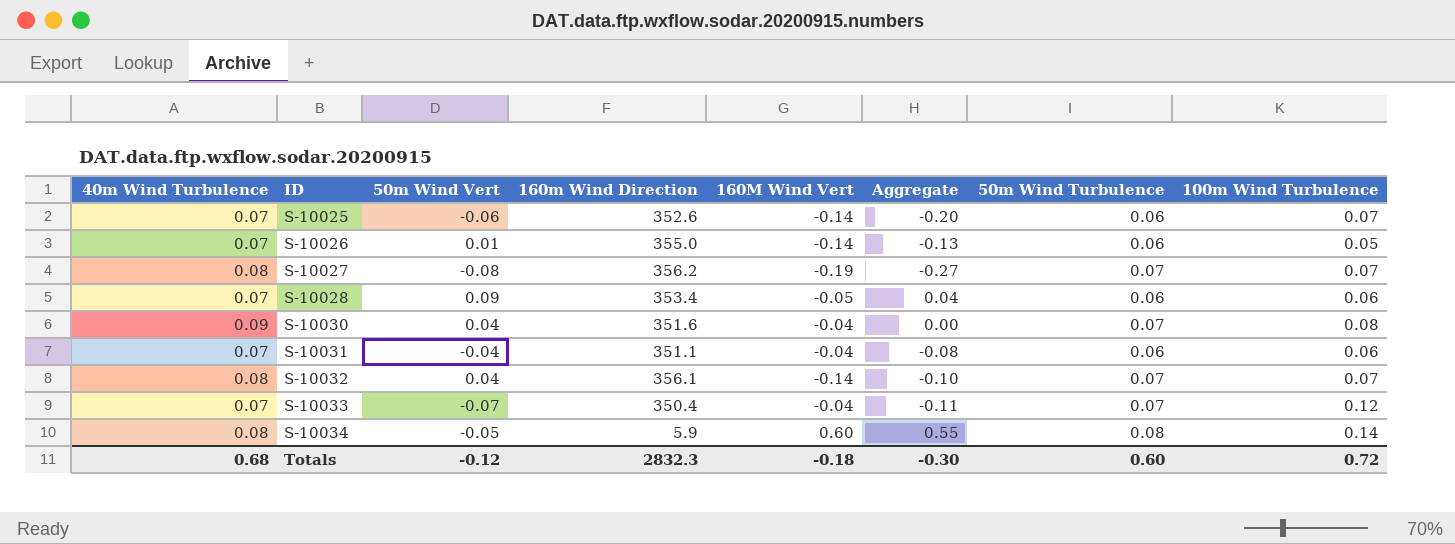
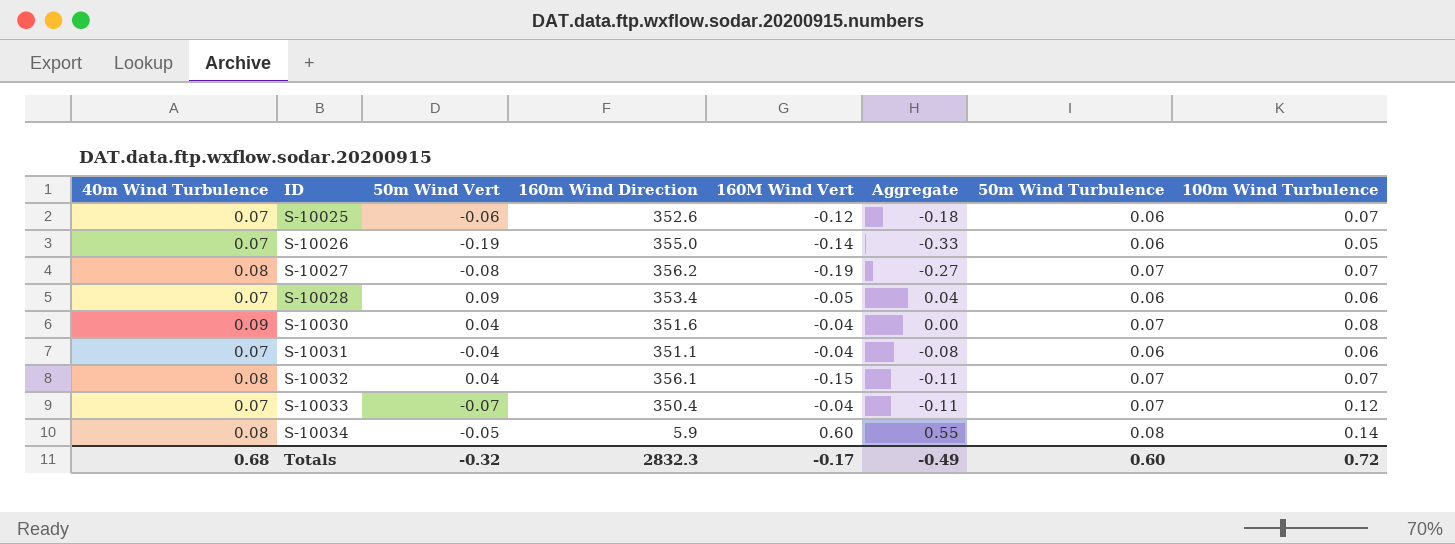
S-10025 | 160M Wind Vert: -0.14 -> -0.12
S-10025 | Aggregate: -0.20 -> -0.18
S-10026 | 50m Wind Vert: 0.01 -> -0.19
S-10026 | Aggregate: -0.13 -> -0.33
S-10032 | 160M Wind Vert: -0.14 -> -0.15
S-10032 | Aggregate: -0.10 -> -0.11
Totals | 50m Wind Vert: -0.12 -> -0.32
Totals | 160M Wind Vert: -0.18 -> -0.17
Totals | Aggregate: -0.30 -> -0.49

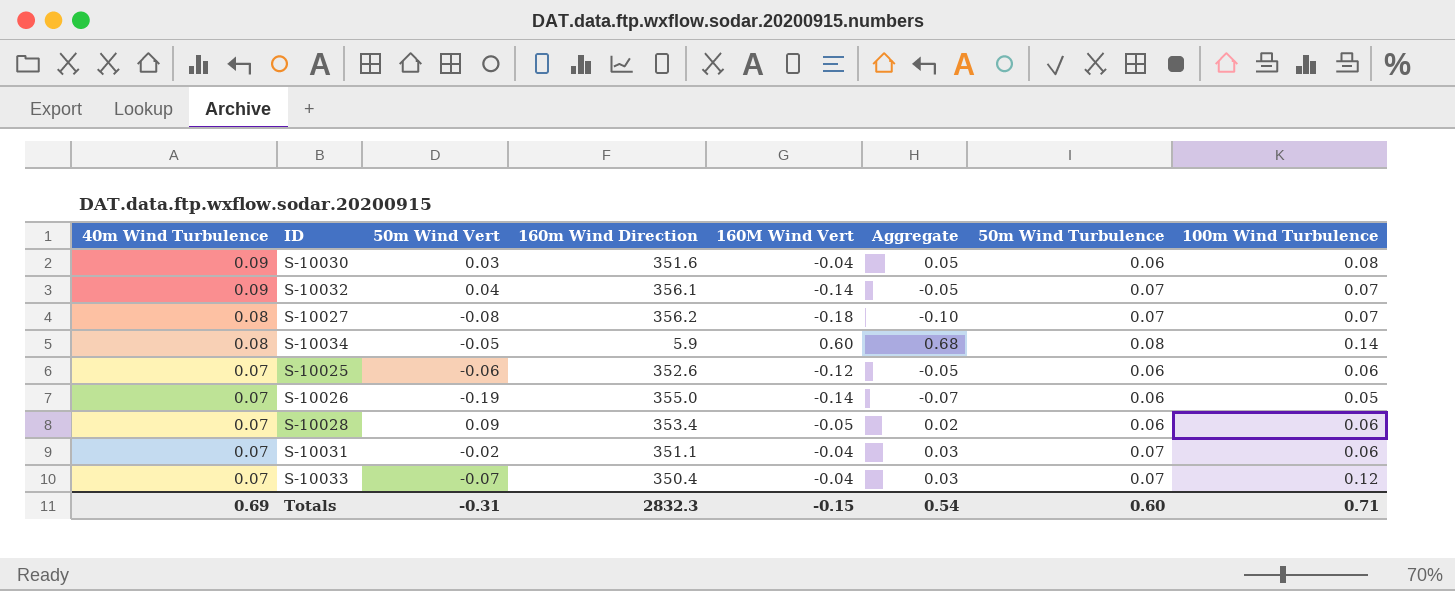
row order: ID ascending -> 40m Wind Turbulence descending
column Aggregate | formula: [50m Wind Vert] + [160M Wind Vert] -> [40m Wind Turbulence] + [160M Wind Vert]
S-10030 | 50m Wind Vert: 0.04 -> 0.03
S-10030 | 50m Wind Turbulence: 0.07 -> 0.06
S-10032 | 40m Wind Turbulence: 0.08 -> 0.09
S-10032 | 160M Wind Vert: -0.15 -> -0.14
S-10027 | 160M Wind Vert: -0.19 -> -0.18
S-10025 | 100m Wind Turbulence: 0.07 -> 0.06
S-10031 | 50m Wind Vert: -0.04 -> -0.02
S-10031 | 50m Wind Turbulence: 0.06 -> 0.07
Totals | 40m Wind Turbulence: 0.68 -> 0.69
Totals | 50m Wind Vert: -0.32 -> -0.31
Totals | 160M Wind Vert: -0.17 -> -0.15
Totals | Aggregate: -0.49 -> 0.54
Totals | 100m Wind Turbulence: 0.72 -> 0.71

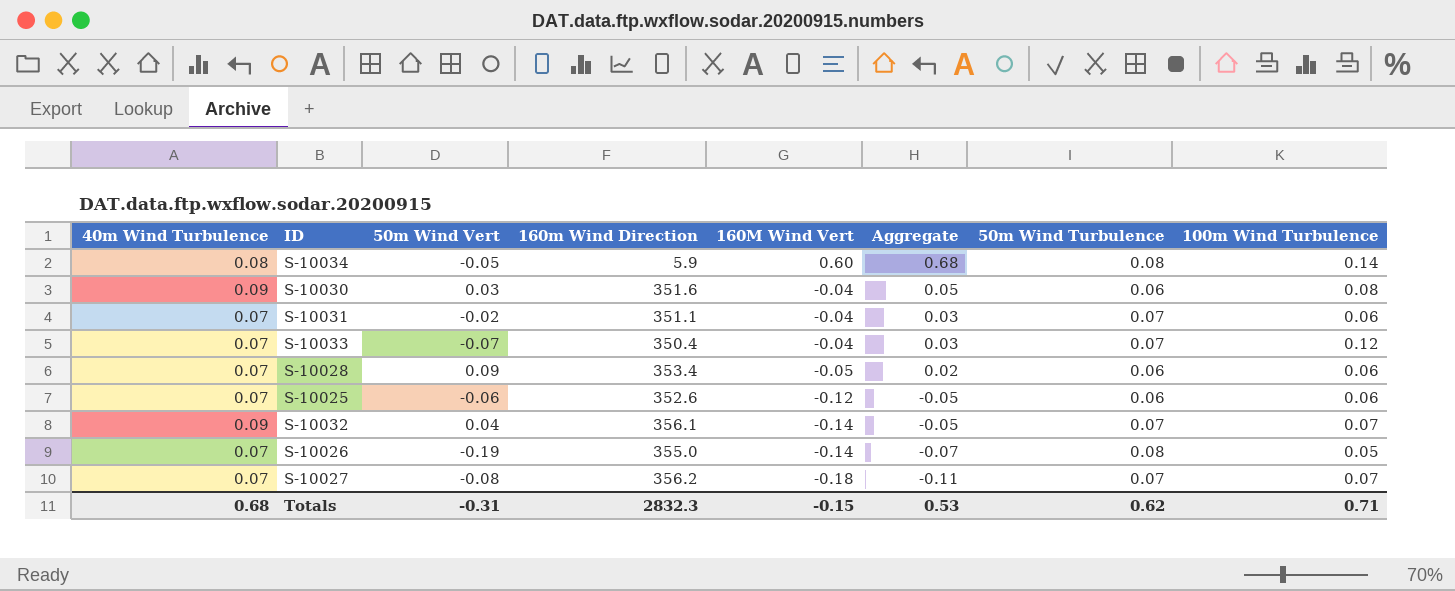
row order: 40m Wind Turbulence descending -> 160M Wind Vert descending
S-10026 | 50m Wind Turbulence: 0.06 -> 0.08
S-10027 | 40m Wind Turbulence: 0.08 -> 0.07
S-10027 | Aggregate: -0.10 -> -0.11
Totals | 40m Wind Turbulence: 0.69 -> 0.68
Totals | Aggregate: 0.54 -> 0.53
Totals | 50m Wind Turbulence: 0.60 -> 0.62

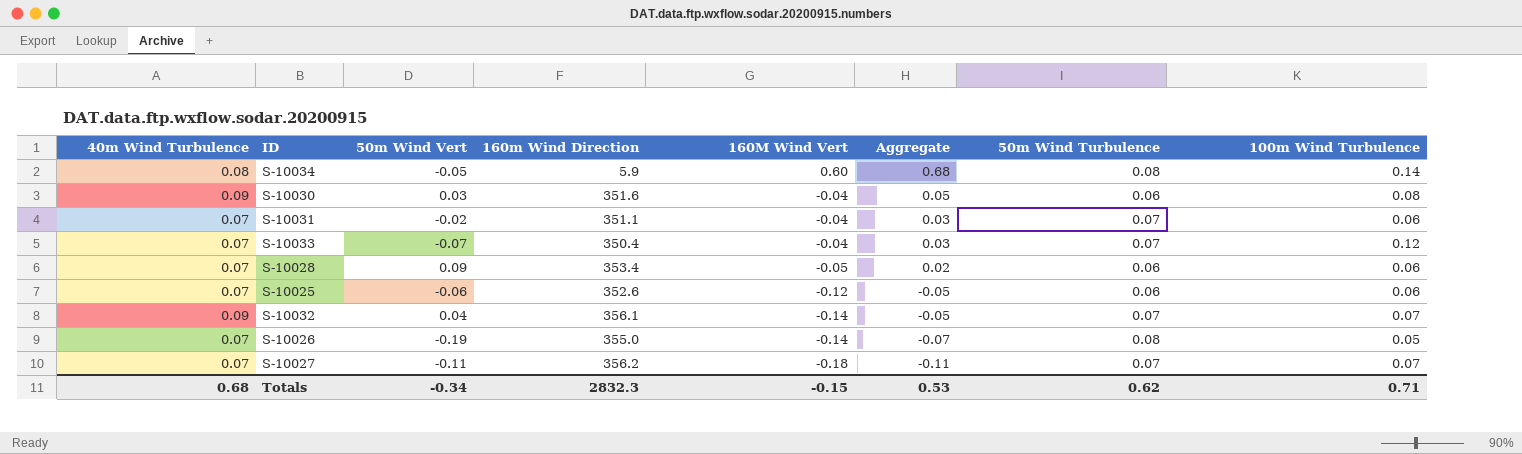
S-10027 | 50m Wind Vert: -0.08 -> -0.11
Totals | 50m Wind Vert: -0.31 -> -0.34

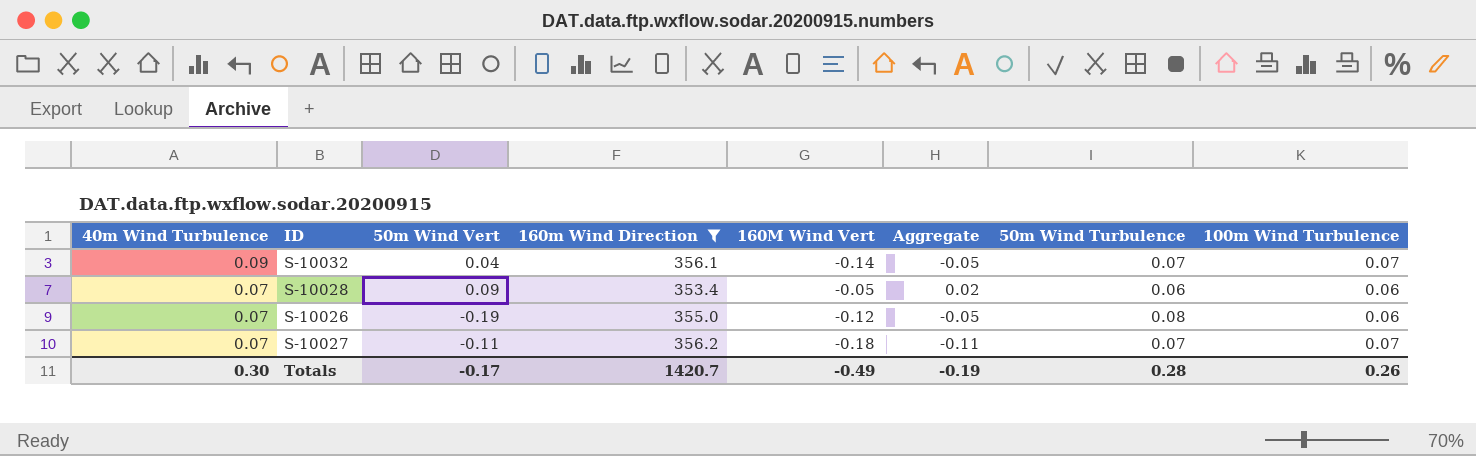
filter: none -> 160m Wind Direction >= 353.4
row order: 160M Wind Vert descending -> 40m Wind Turbulence descending
S-10026 | 160M Wind Vert: -0.14 -> -0.12
S-10026 | Aggregate: -0.07 -> -0.05
S-10026 | 100m Wind Turbulence: 0.05 -> 0.06
Totals | 40m Wind Turbulence: 0.68 -> 0.30
Totals | 50m Wind Vert: -0.34 -> -0.17
Totals | 160m Wind Direction: 2832.3 -> 1420.7
Totals | 160M Wind Vert: -0.15 -> -0.49
Totals | Aggregate: 0.53 -> -0.19
Totals | 50m Wind Turbulence: 0.62 -> 0.28
Totals | 100m Wind Turbulence: 0.71 -> 0.26

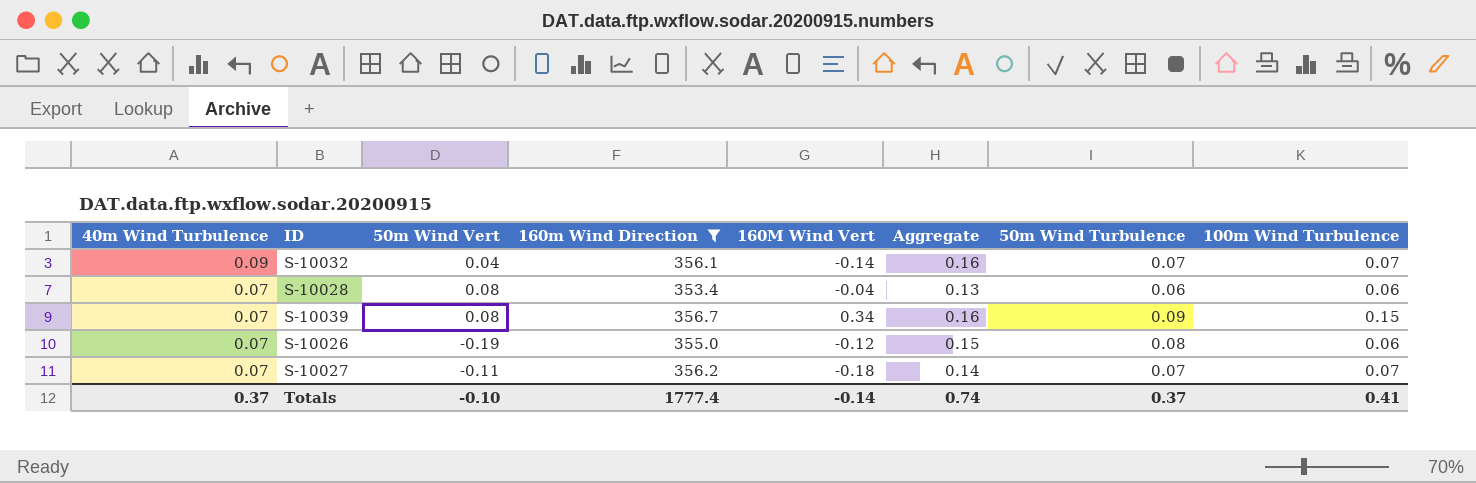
column Aggregate | formula: [40m Wind Turbulence] + [160M Wind Vert] -> [40m Wind Turbulence] + [50m Wind Turbulence]
S-10028 | 50m Wind Vert: 0.09 -> 0.08
S-10028 | 160M Wind Vert: -0.05 -> -0.04
row S-10039: none -> 0.07 | 0.08 | 356.7 | 0.34 | 0.16 | 0.09 | 0.15
Totals | 40m Wind Turbulence: 0.30 -> 0.37
Totals | 50m Wind Vert: -0.17 -> -0.10
Totals | 160m Wind Direction: 1420.7 -> 1777.4
Totals | 160M Wind Vert: -0.49 -> -0.14
Totals | Aggregate: -0.19 -> 0.74
Totals | 50m Wind Turbulence: 0.28 -> 0.37
Totals | 100m Wind Turbulence: 0.26 -> 0.41

